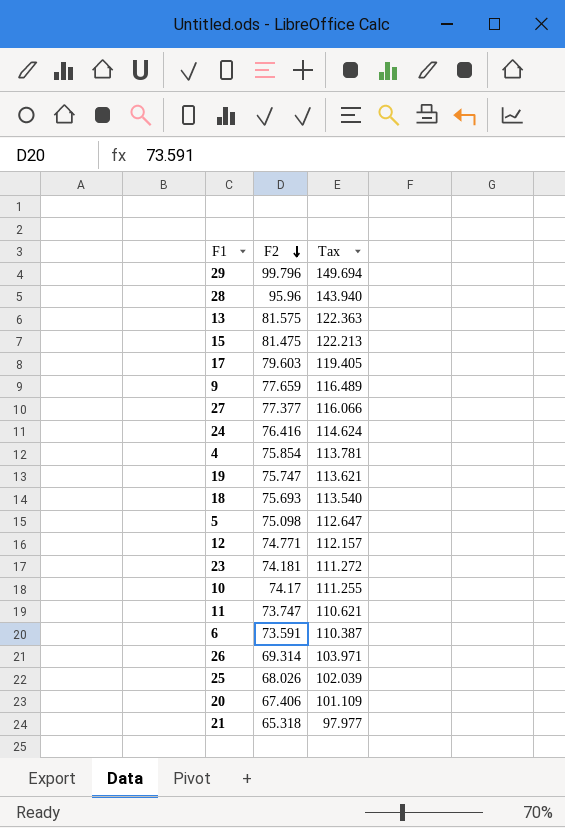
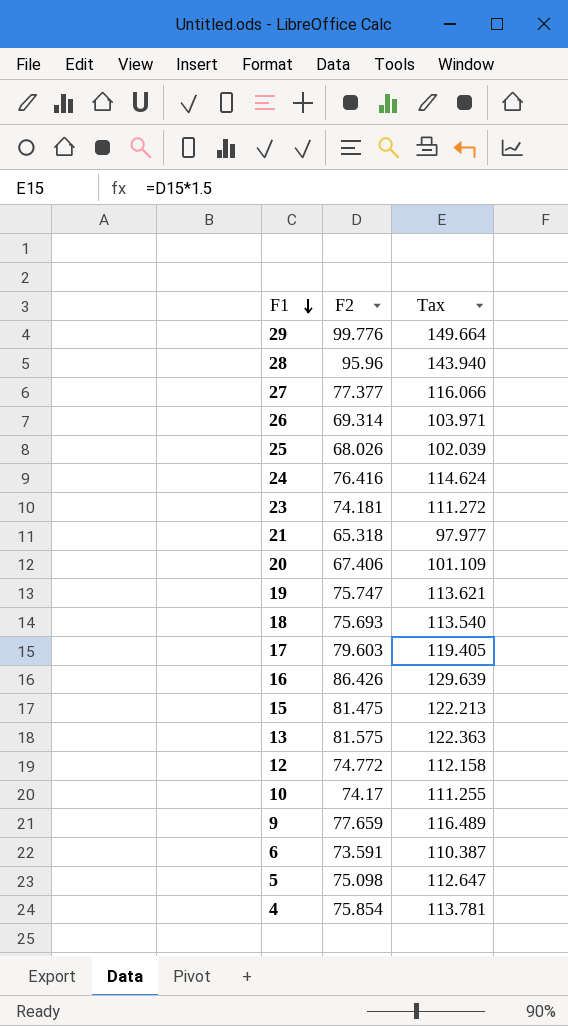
row order: F2 descending -> F1 descending
row 11: 73.747 | 110.621 -> none
29 | F2: 99.796 -> 99.776
29 | Tax: 149.694 -> 149.664
row 16: none -> 86.426 | 129.639
12 | F2: 74.771 -> 74.772
12 | Tax: 112.157 -> 112.158

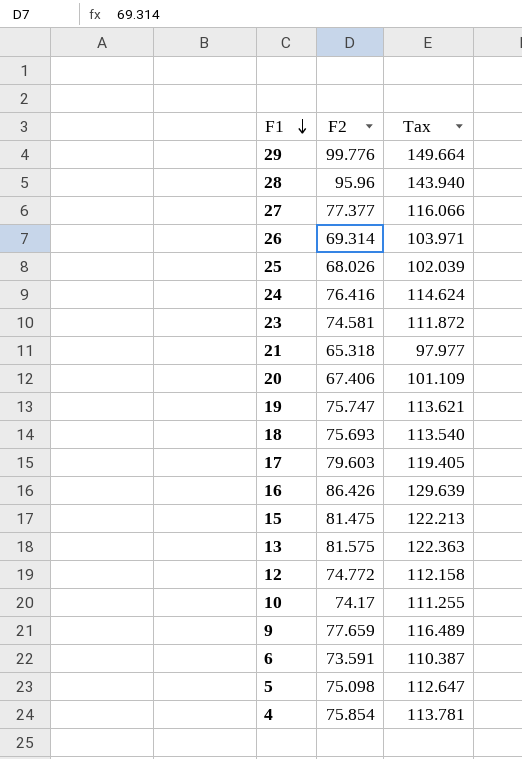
23 | F2: 74.181 -> 74.581
23 | Tax: 111.272 -> 111.872

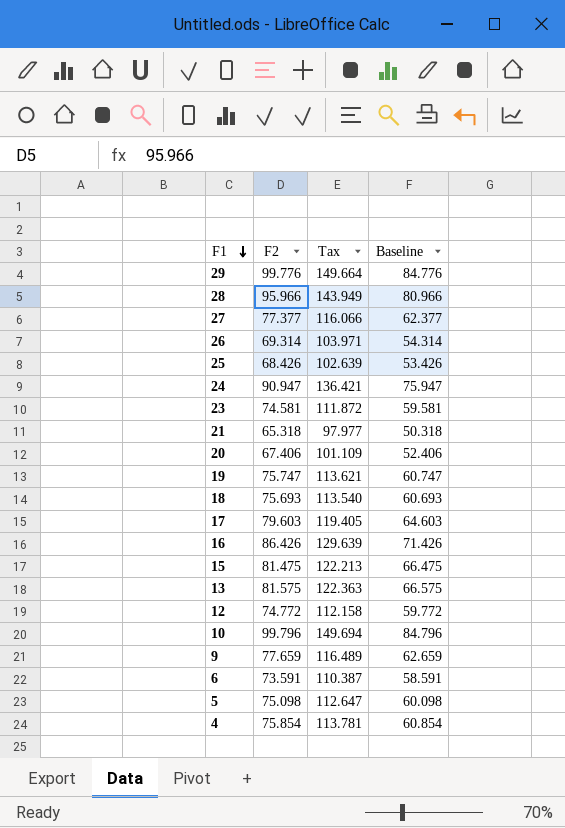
column Baseline | formula: none -> [F2] - 15
28 | F2: 95.96 -> 95.966
28 | Tax: 143.940 -> 143.949
25 | F2: 68.026 -> 68.426
25 | Tax: 102.039 -> 102.639
24 | F2: 76.416 -> 90.947
24 | Tax: 114.624 -> 136.421
10 | F2: 74.17 -> 99.796
10 | Tax: 111.255 -> 149.694

